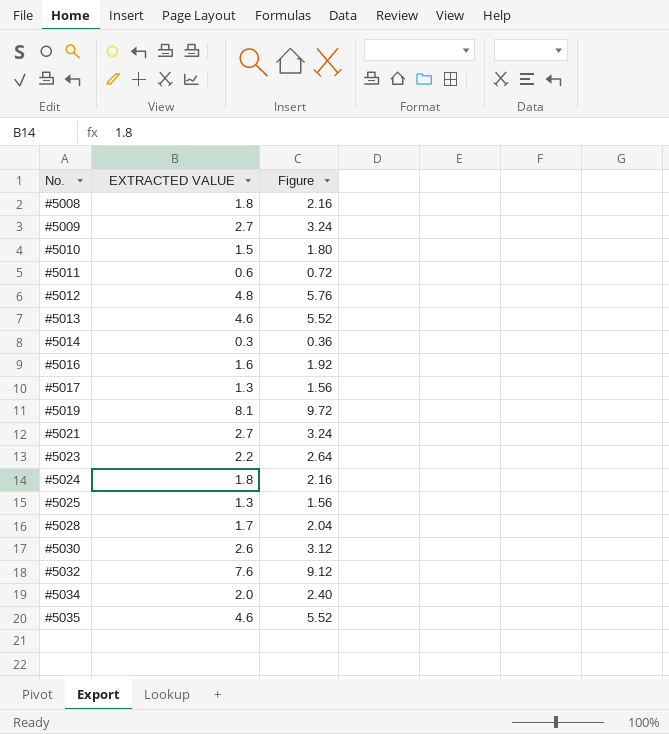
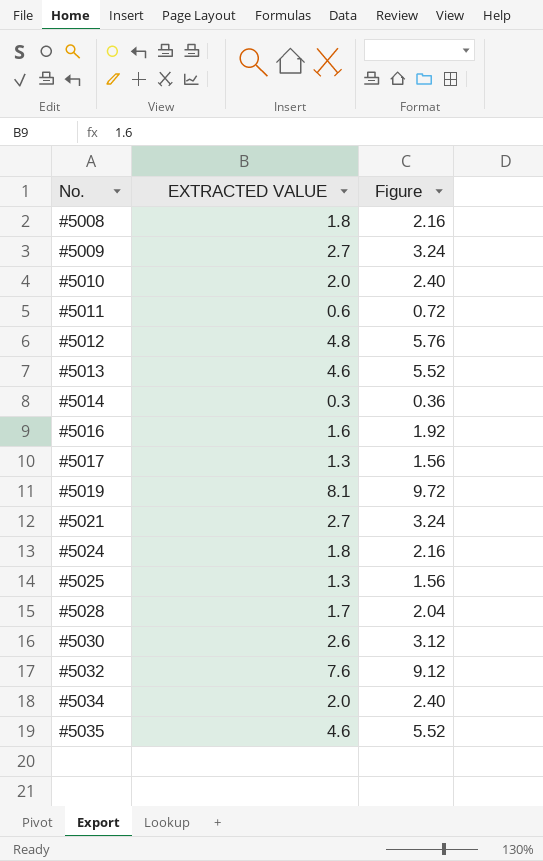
row #5023: 2.2 | 2.64 -> none
#5010 | EXTRACTED VALUE: 1.5 -> 2.0
#5010 | Figure: 1.80 -> 2.40

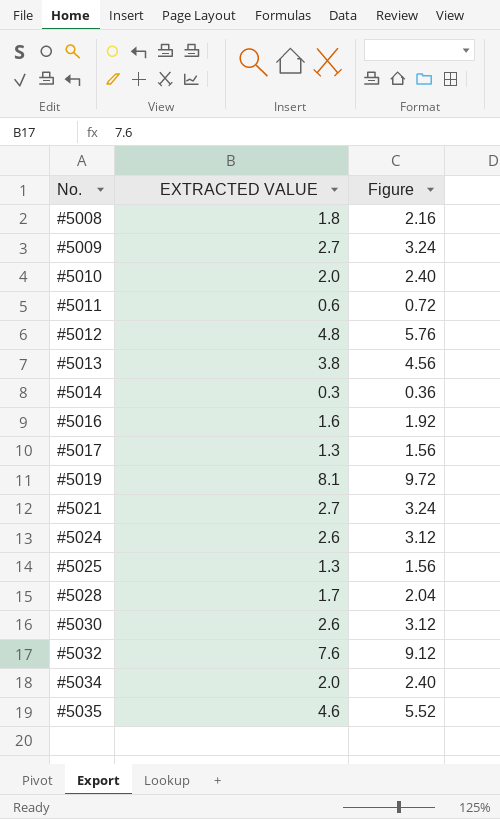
#5013 | EXTRACTED VALUE: 4.6 -> 3.8
#5013 | Figure: 5.52 -> 4.56
#5024 | EXTRACTED VALUE: 1.8 -> 2.6
#5024 | Figure: 2.16 -> 3.12

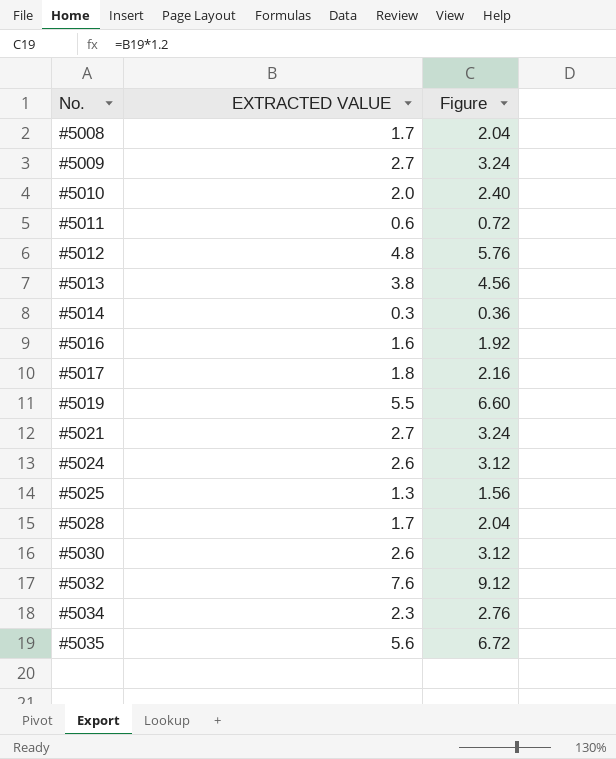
#5008 | EXTRACTED VALUE: 1.8 -> 1.7
#5008 | Figure: 2.16 -> 2.04
#5017 | EXTRACTED VALUE: 1.3 -> 1.8
#5017 | Figure: 1.56 -> 2.16
#5019 | EXTRACTED VALUE: 8.1 -> 5.5
#5019 | Figure: 9.72 -> 6.60
#5034 | EXTRACTED VALUE: 2.0 -> 2.3
#5034 | Figure: 2.40 -> 2.76
#5035 | EXTRACTED VALUE: 4.6 -> 5.6
#5035 | Figure: 5.52 -> 6.72

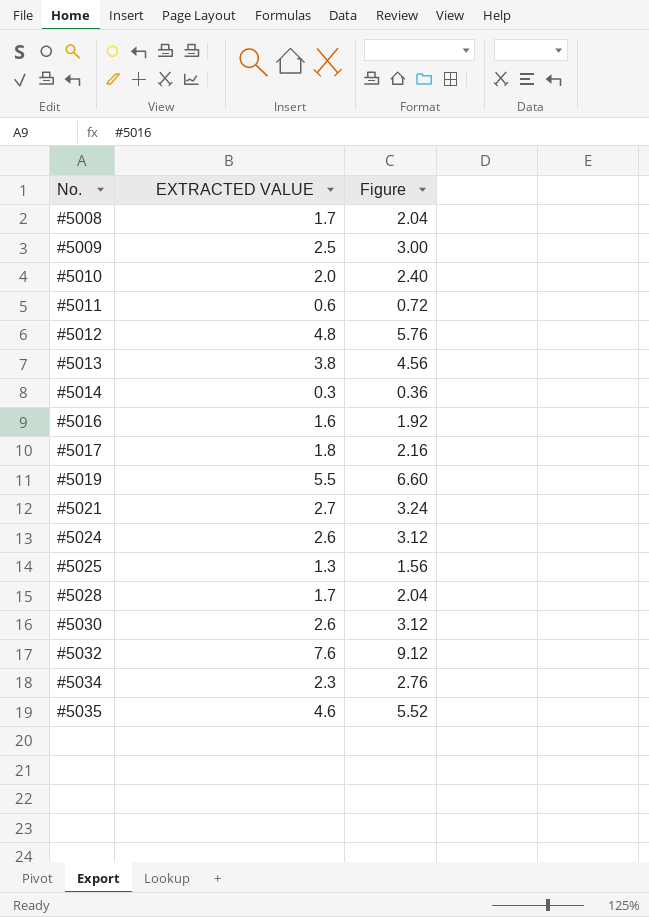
#5009 | EXTRACTED VALUE: 2.7 -> 2.5
#5009 | Figure: 3.24 -> 3.00
#5035 | EXTRACTED VALUE: 5.6 -> 4.6
#5035 | Figure: 6.72 -> 5.52

